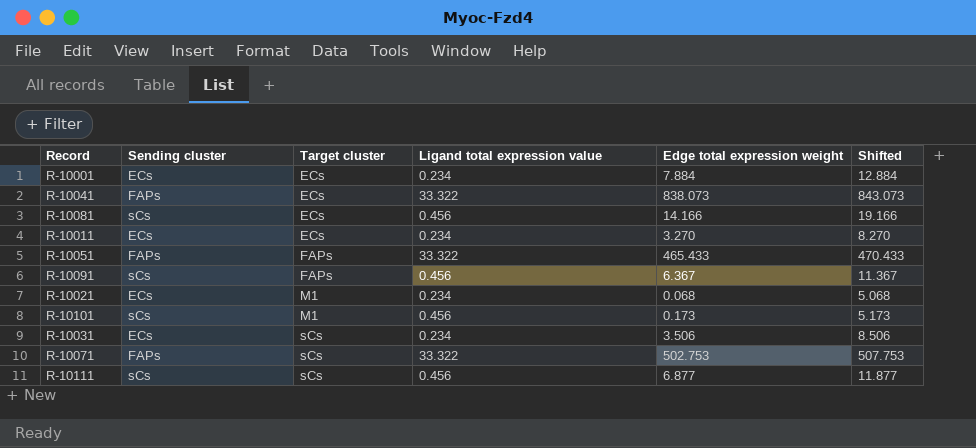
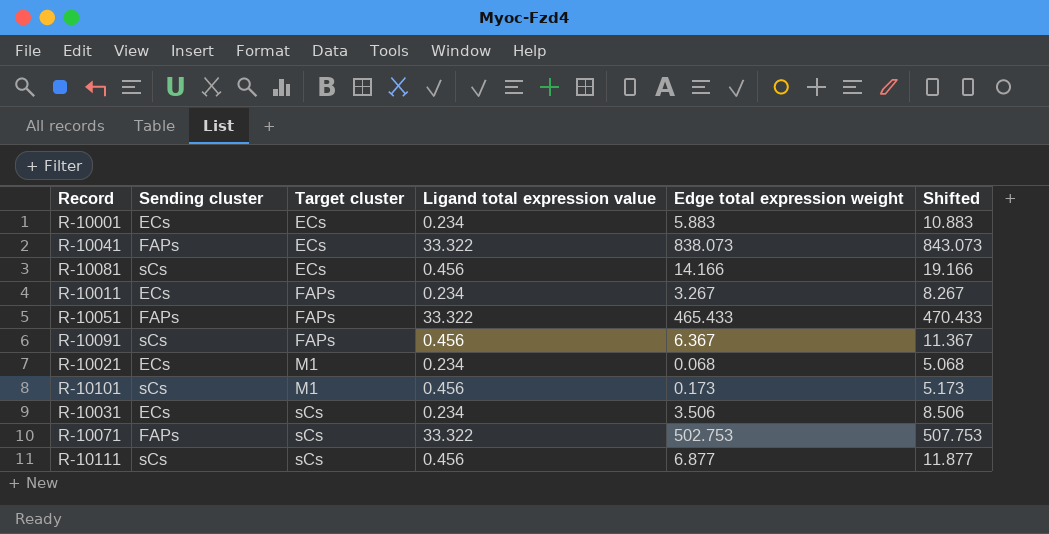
R-10001 | Edge total expression weight: 7.884 -> 5.883
R-10001 | Shifted: 12.884 -> 10.883
R-10011 | Target cluster: ECs -> FAPs
R-10011 | Edge total expression weight: 3.270 -> 3.267
R-10011 | Shifted: 8.270 -> 8.267

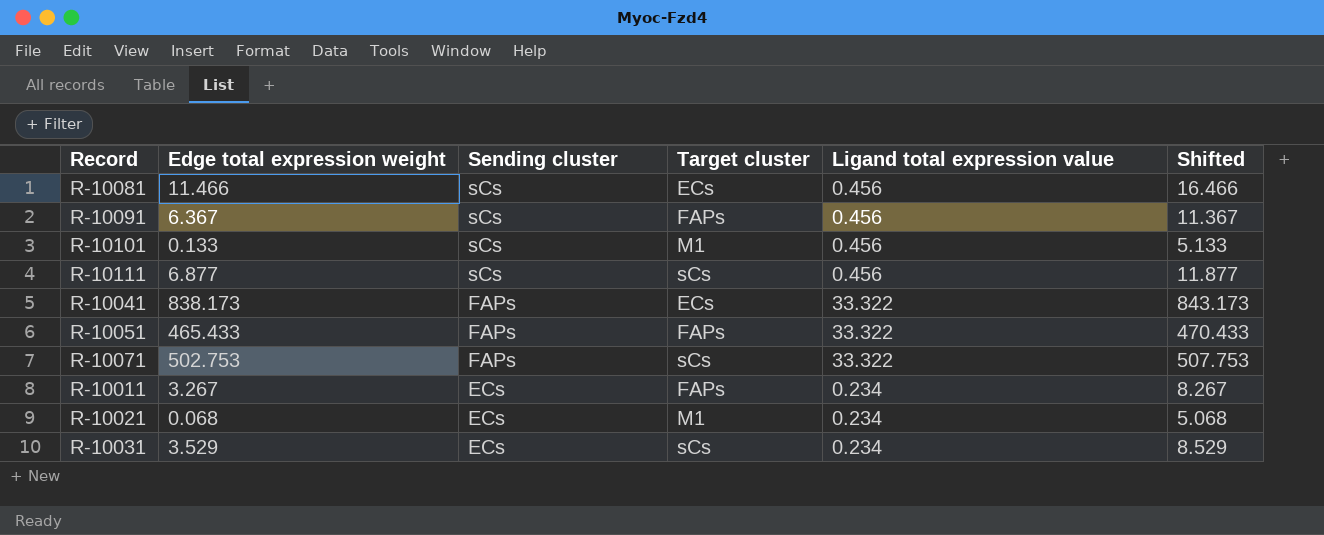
row order: Target cluster ascending -> Sending cluster descending
column Edge total expression weight | position: 5 -> 2
row R-10001: ECs | ECs | 0.234 | 5.883 | 10.883 -> none
R-10081 | Edge total expression weight: 14.166 -> 11.466
R-10081 | Shifted: 19.166 -> 16.466
R-10101 | Edge total expression weight: 0.173 -> 0.133
R-10101 | Shifted: 5.173 -> 5.133
R-10041 | Edge total expression weight: 838.073 -> 838.173
R-10041 | Shifted: 843.073 -> 843.173
R-10031 | Edge total expression weight: 3.506 -> 3.529
R-10031 | Shifted: 8.506 -> 8.529

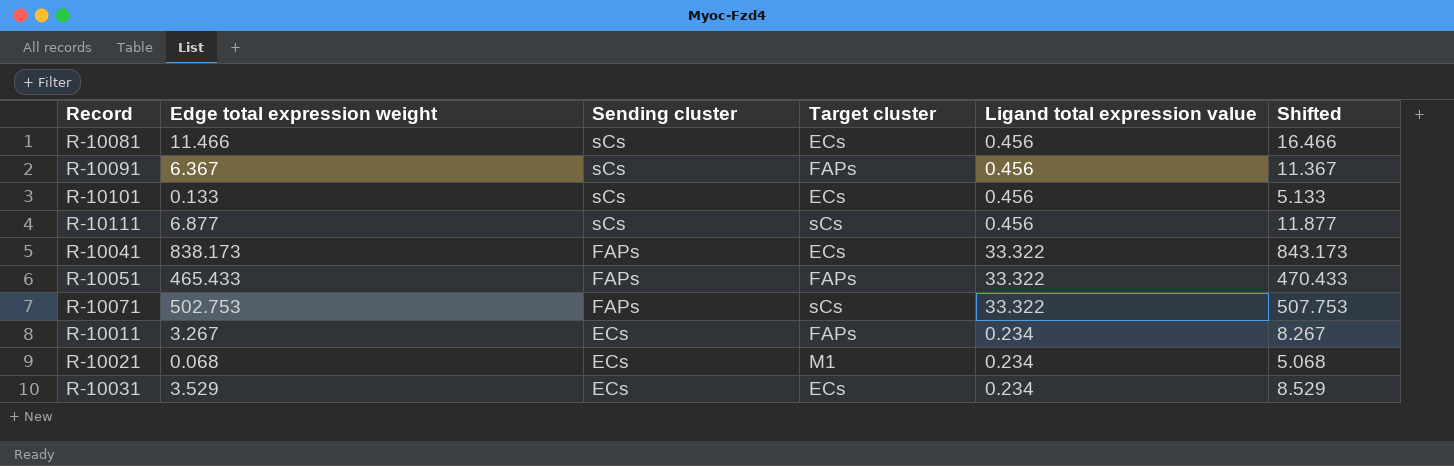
R-10101 | Target cluster: M1 -> ECs
R-10031 | Target cluster: sCs -> ECs

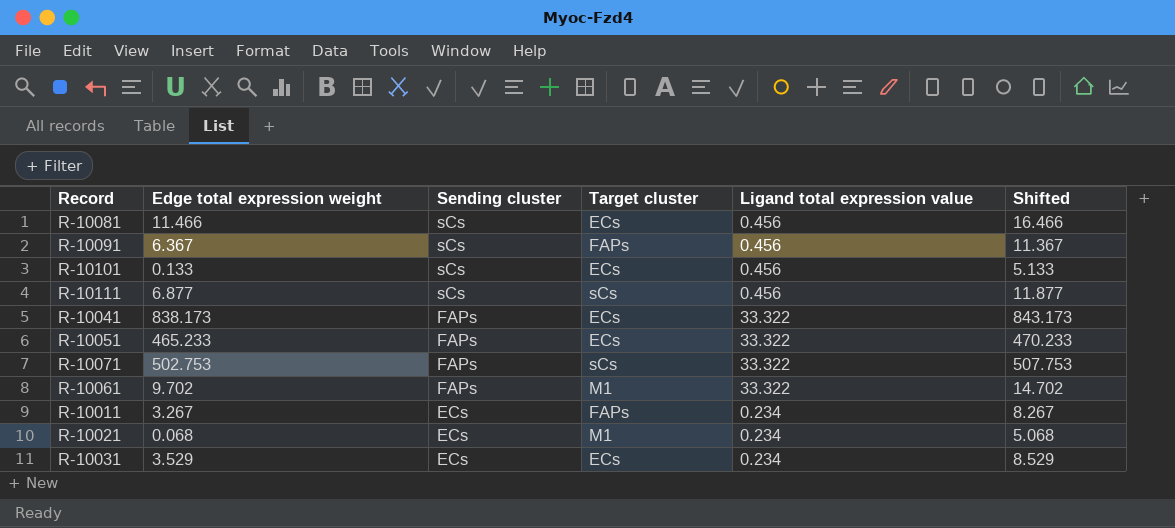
R-10051 | Edge total expression weight: 465.433 -> 465.233
R-10051 | Target cluster: FAPs -> ECs
R-10051 | Shifted: 470.433 -> 470.233
row R-10061: none -> 9.702 | FAPs | M1 | 33.322 | 14.702

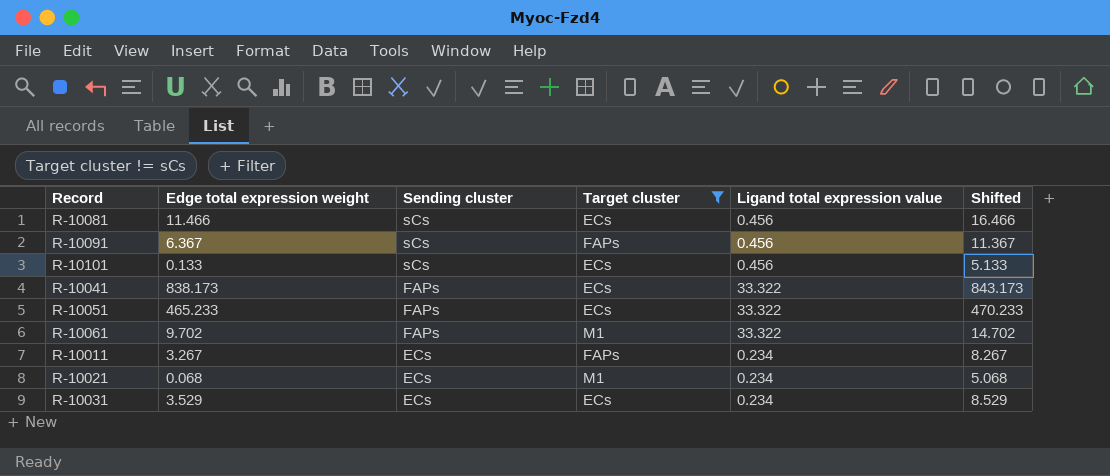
filter: none -> Target cluster != sCs

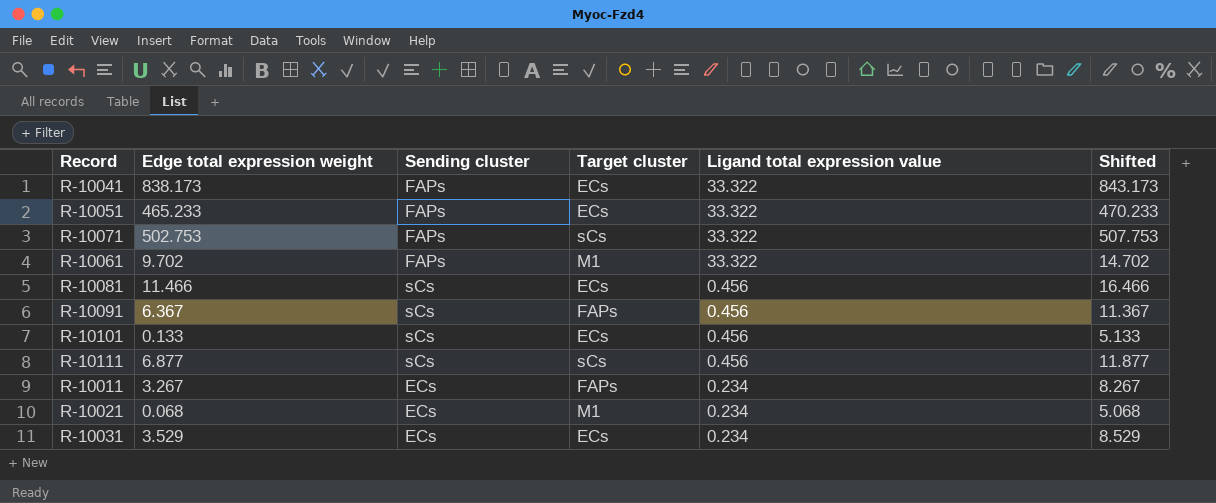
filter: Target cluster != sCs -> none
row order: Sending cluster descending -> Ligand total expression value descending

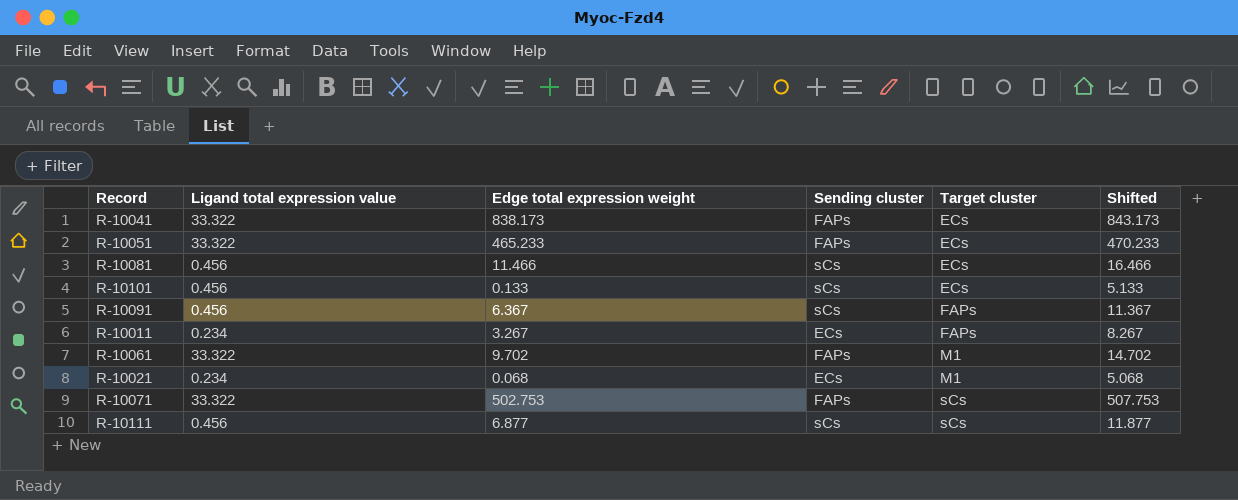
row order: Ligand total expression value descending -> Target cluster ascending
column Ligand total expression value | position: 5 -> 2
row R-10031: 3.529 | ECs | ECs | 0.234 | 8.529 -> none

